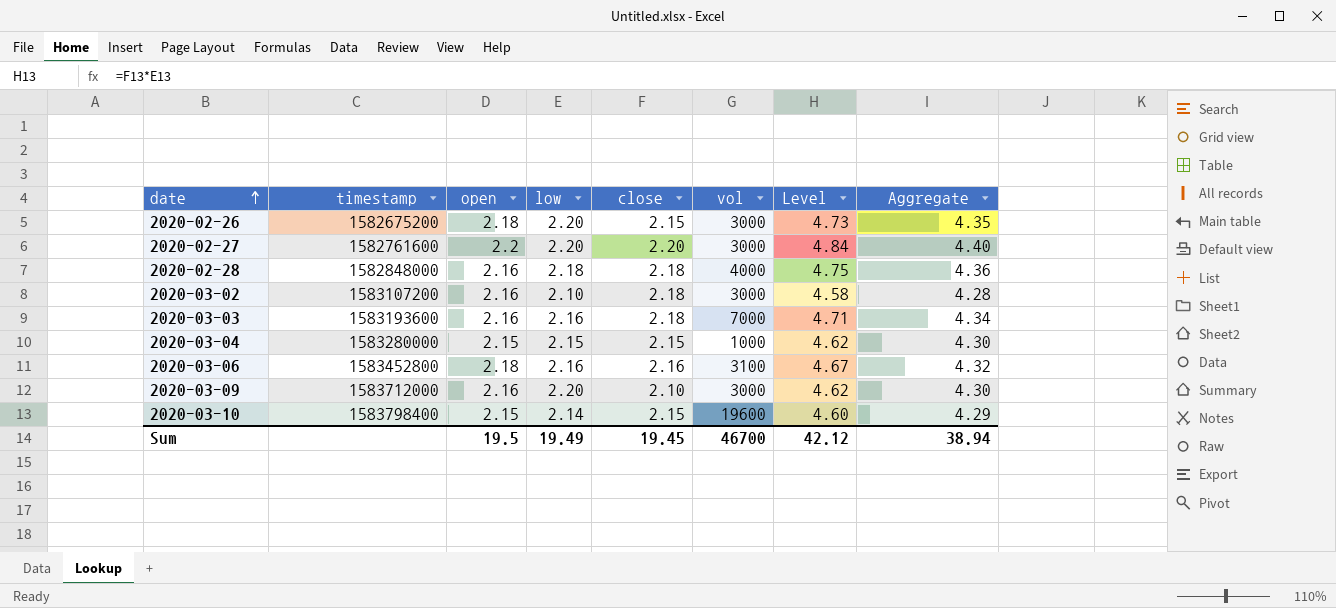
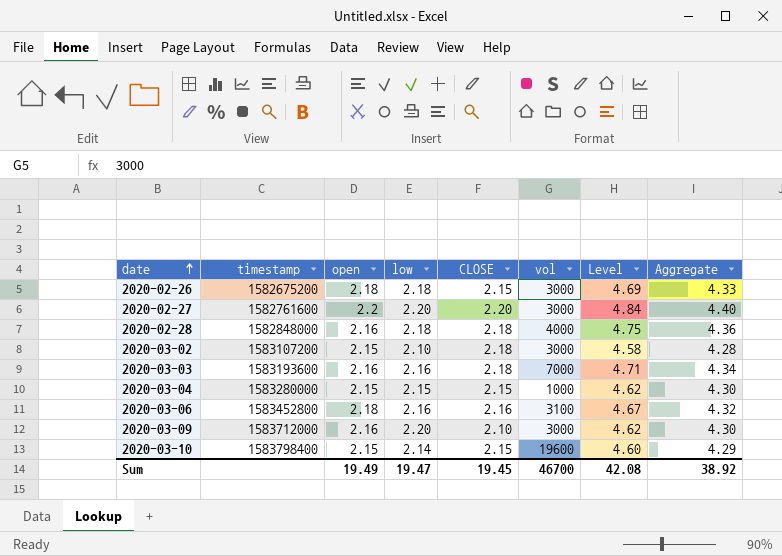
column name: close -> CLOSE
2020-02-26 | low: 2.20 -> 2.18
2020-02-26 | Level: 4.73 -> 4.69
2020-02-26 | Aggregate: 4.35 -> 4.33
2020-03-02 | open: 2.16 -> 2.15
Sum | open: 19.5 -> 19.49
Sum | low: 19.49 -> 19.47
Sum | Level: 42.12 -> 42.08
Sum | Aggregate: 38.94 -> 38.92

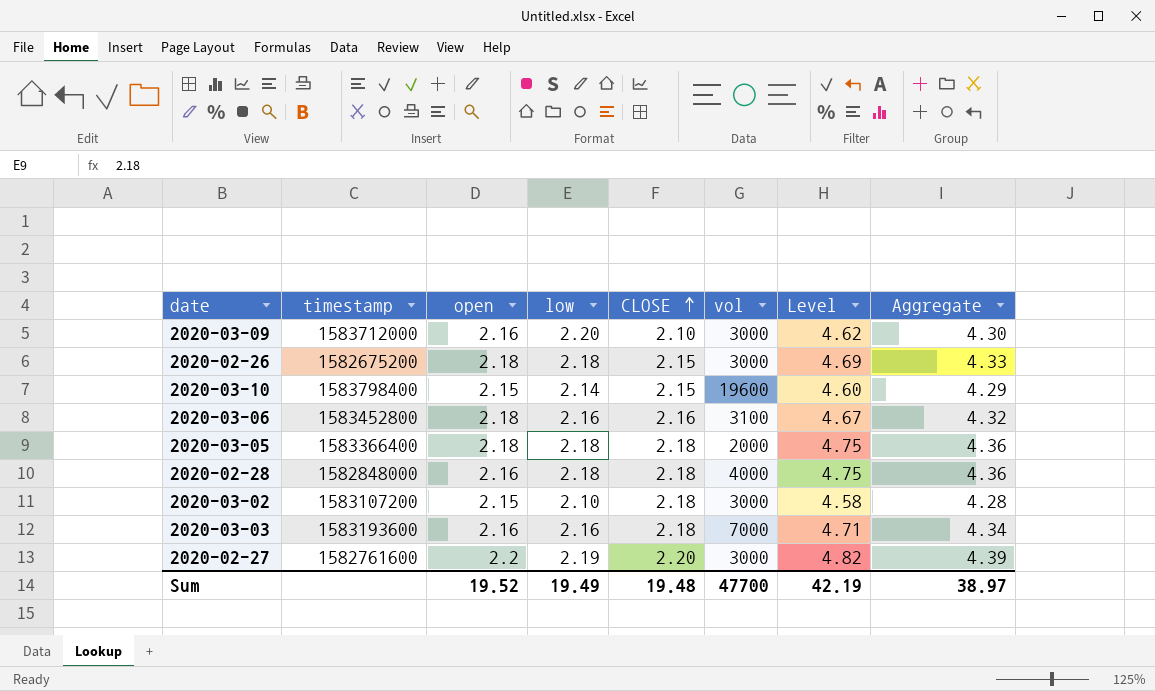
row order: date ascending -> CLOSE ascending
row 2020-03-04: 1583280000 | 2.15 | 2.15 | 2.15 | 1000 | 4.62 | 4.30 -> none
row 2020-03-05: none -> 1583366400 | 2.18 | 2.18 | 2.18 | 2000 | 4.75 | 4.36
2020-02-27 | low: 2.20 -> 2.19
2020-02-27 | Level: 4.84 -> 4.82
2020-02-27 | Aggregate: 4.40 -> 4.39
Sum | open: 19.49 -> 19.52
Sum | low: 19.47 -> 19.49
Sum | CLOSE: 19.45 -> 19.48
Sum | vol: 46700 -> 47700
Sum | Level: 42.08 -> 42.19
Sum | Aggregate: 38.92 -> 38.97

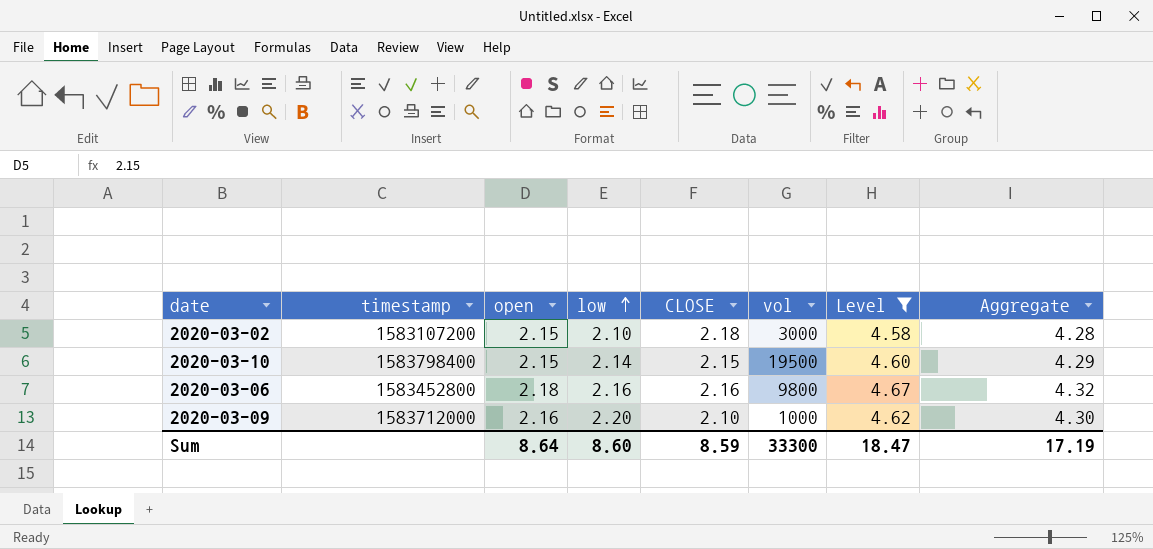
filter: none -> Level <= 4.67
row order: CLOSE ascending -> low ascending
2020-03-10 | vol: 19600 -> 19500
2020-03-06 | vol: 3100 -> 9800
2020-03-09 | vol: 3000 -> 1000
Sum | open: 19.52 -> 8.64
Sum | low: 19.49 -> 8.60
Sum | CLOSE: 19.48 -> 8.59
Sum | vol: 47700 -> 33300
Sum | Level: 42.19 -> 18.47
Sum | Aggregate: 38.97 -> 17.19

